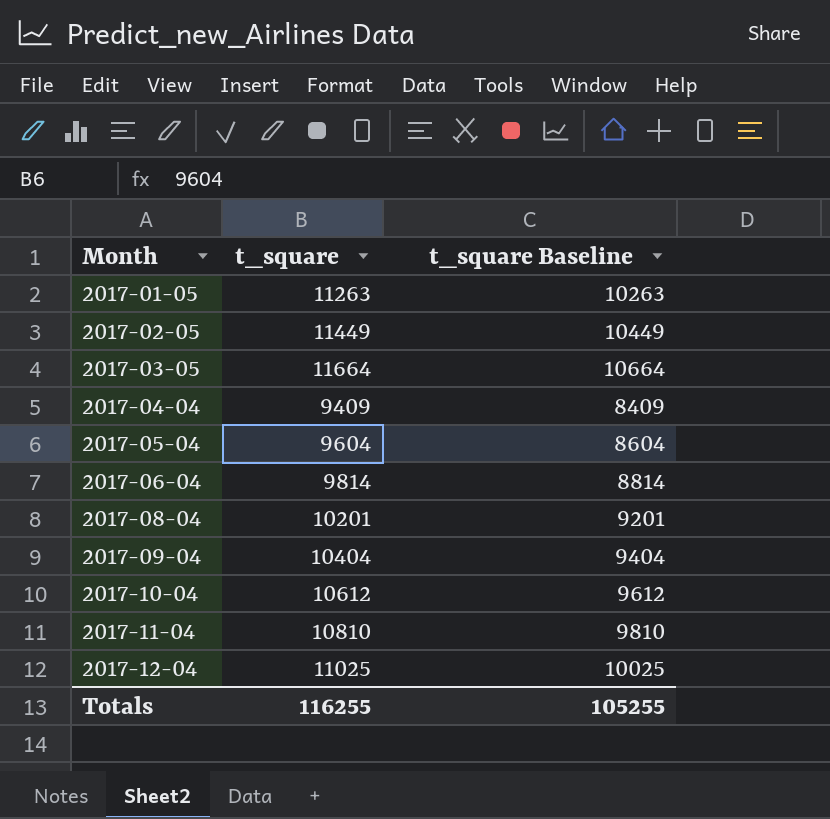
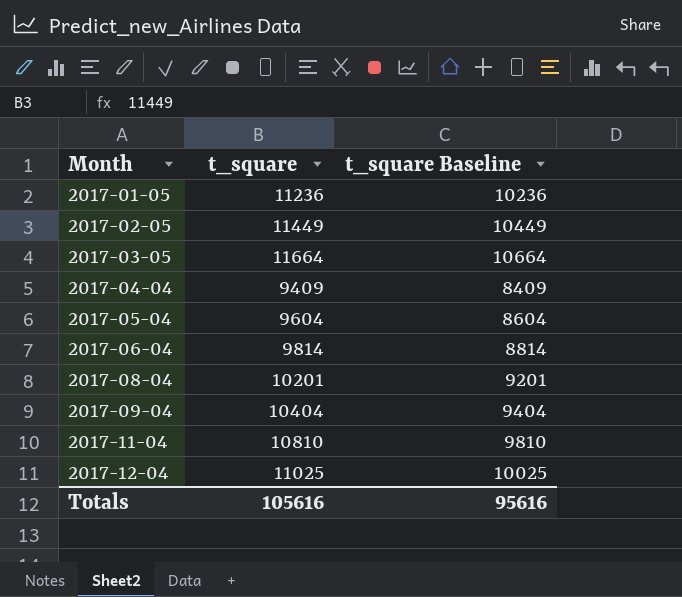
row 2017-10-04: 10612 | 9612 -> none
2017-01-05 | t_square: 11263 -> 11236
2017-01-05 | t_square Baseline: 10263 -> 10236
Totals | t_square: 116255 -> 105616
Totals | t_square Baseline: 105255 -> 95616

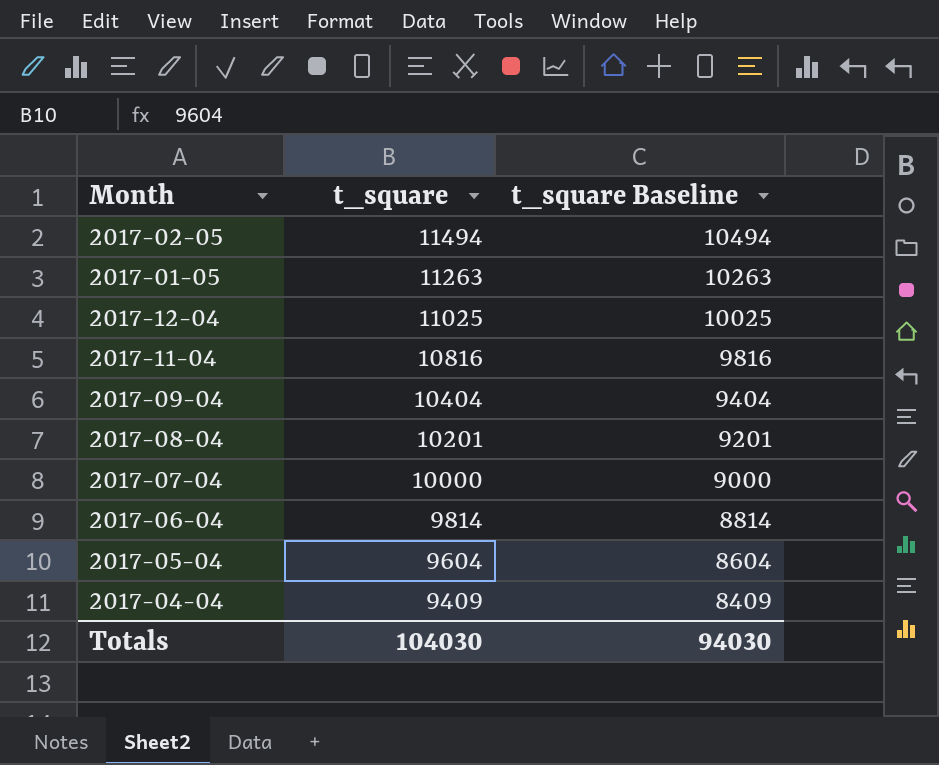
row order: Month ascending -> t_square descending
row 2017-03-05: 11664 | 10664 -> none
2017-02-05 | t_square: 11449 -> 11494
2017-02-05 | t_square Baseline: 10449 -> 10494
2017-01-05 | t_square: 11236 -> 11263
2017-01-05 | t_square Baseline: 10236 -> 10263
2017-11-04 | t_square: 10810 -> 10816
2017-11-04 | t_square Baseline: 9810 -> 9816
row 2017-07-04: none -> 10000 | 9000
Totals | t_square: 105616 -> 104030
Totals | t_square Baseline: 95616 -> 94030

